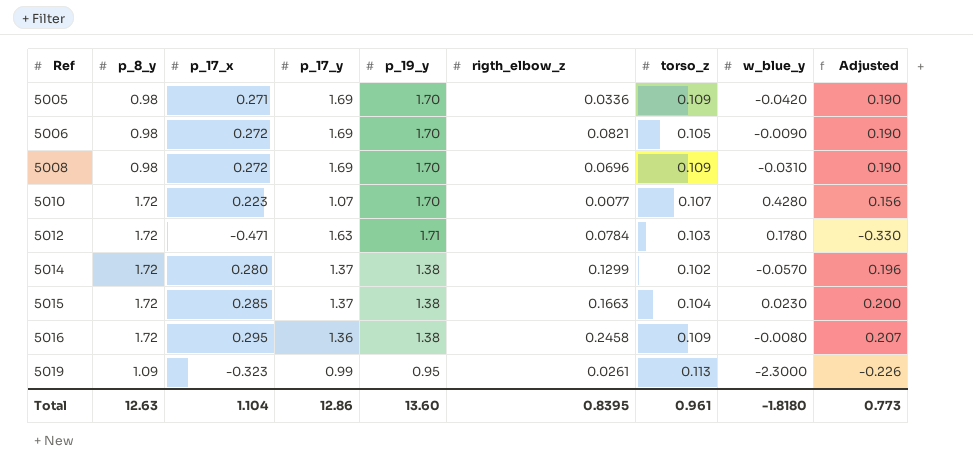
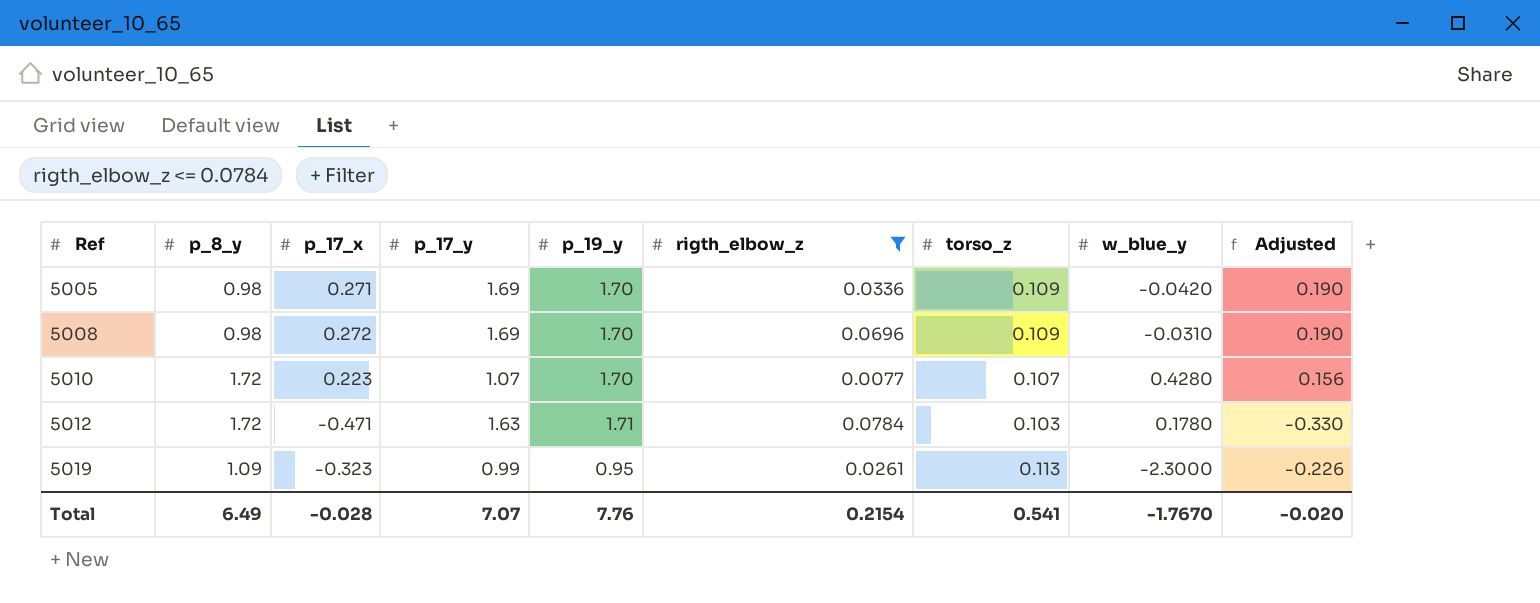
filter: none -> rigth_elbow_z <= 0.0784
Total | p_8_y: 12.63 -> 6.49
Total | p_17_x: 1.104 -> -0.028
Total | p_17_y: 12.86 -> 7.07
Total | p_19_y: 13.60 -> 7.76
Total | rigth_elbow_z: 0.8395 -> 0.2154
Total | torso_z: 0.961 -> 0.541
Total | w_blue_y: -1.8180 -> -1.7670
Total | Adjusted: 0.773 -> -0.020

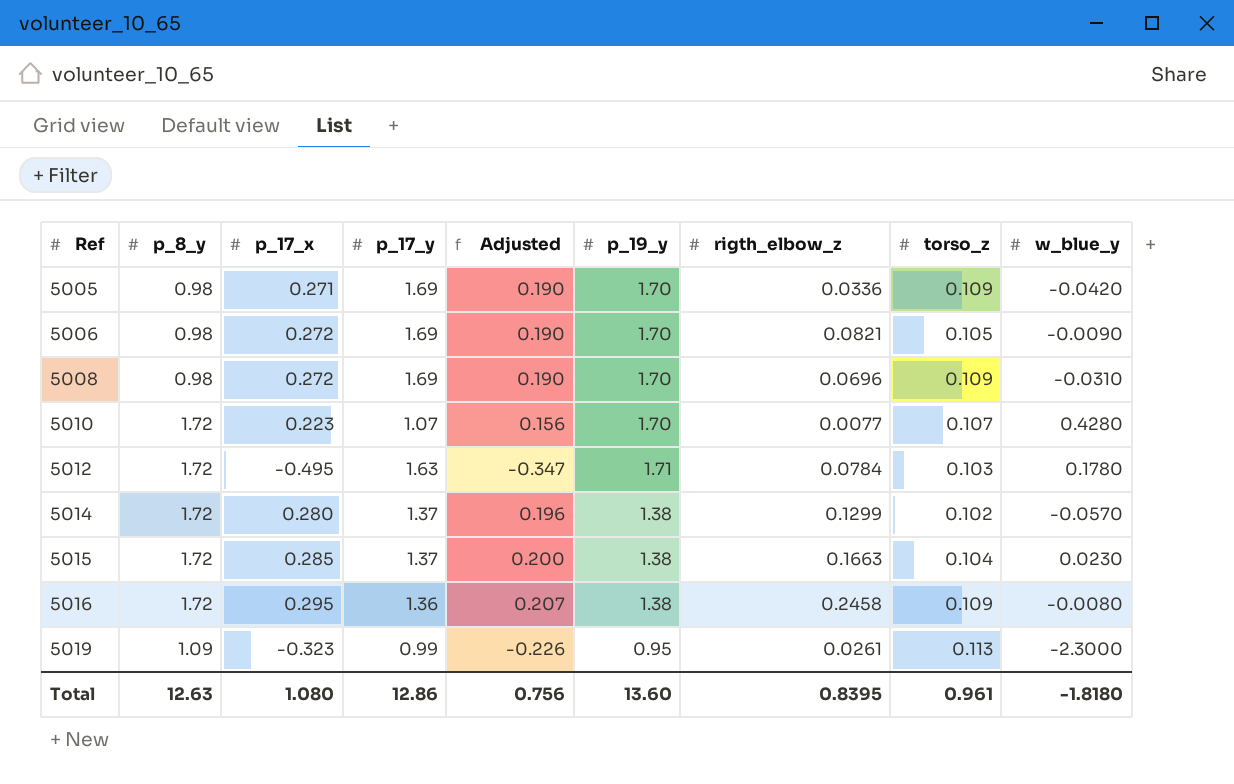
filter: rigth_elbow_z <= 0.0784 -> none
column Adjusted | position: 9 -> 5
5012 | p_17_x: -0.471 -> -0.495
5012 | Adjusted: -0.330 -> -0.347
Total | p_8_y: 6.49 -> 12.63
Total | p_17_x: -0.028 -> 1.080
Total | p_17_y: 7.07 -> 12.86
Total | Adjusted: -0.020 -> 0.756
Total | p_19_y: 7.76 -> 13.60
Total | rigth_elbow_z: 0.2154 -> 0.8395
Total | torso_z: 0.541 -> 0.961
Total | w_blue_y: -1.7670 -> -1.8180

